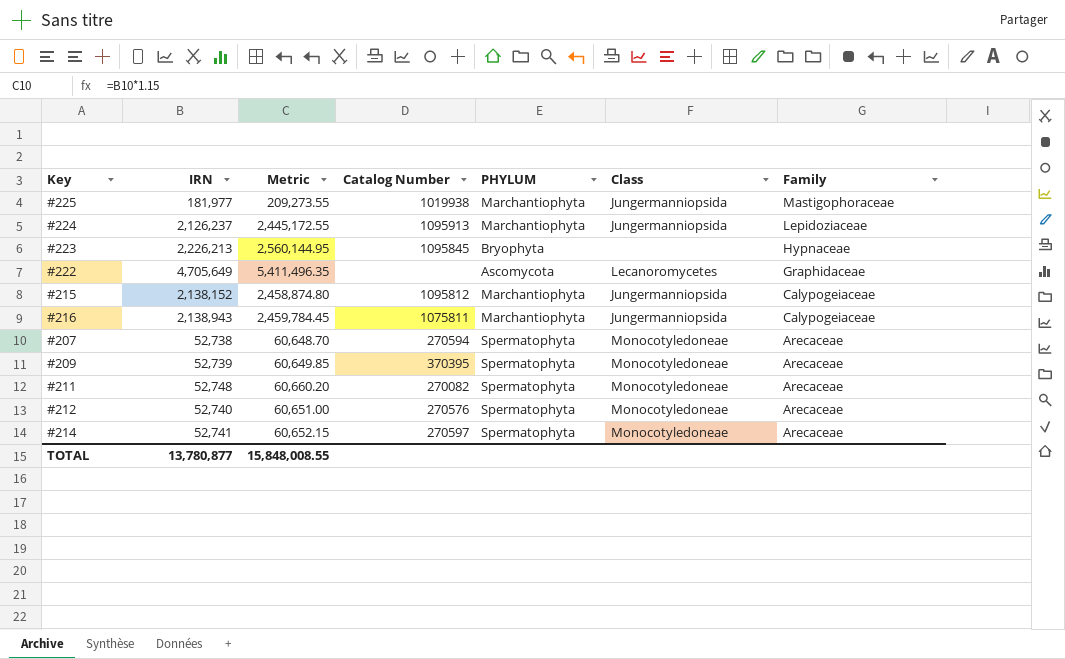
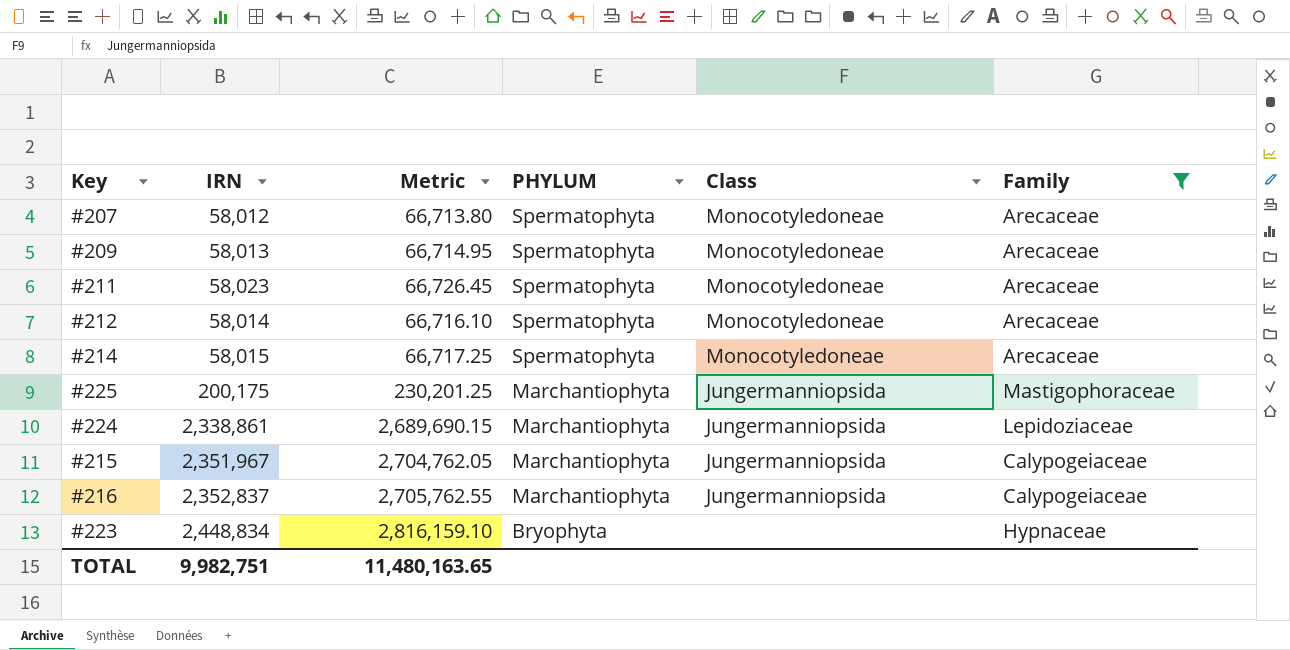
filter: none -> Family != Graphidaceae
row order: Family descending -> PHYLUM descending
column Catalog Number | position: 4 -> none
#207 | IRN: 52,738 -> 58,012
#207 | Metric: 60,648.70 -> 66,713.80
#209 | IRN: 52,739 -> 58,013
#209 | Metric: 60,649.85 -> 66,714.95
#211 | IRN: 52,748 -> 58,023
#211 | Metric: 60,660.20 -> 66,726.45
#212 | IRN: 52,740 -> 58,014
#212 | Metric: 60,651.00 -> 66,716.10
#214 | IRN: 52,741 -> 58,015
#214 | Metric: 60,652.15 -> 66,717.25
#225 | IRN: 181,977 -> 200,175
#225 | Metric: 209,273.55 -> 230,201.25
#224 | IRN: 2,126,237 -> 2,338,861
#224 | Metric: 2,445,172.55 -> 2,689,690.15
#215 | IRN: 2,138,152 -> 2,351,967
#215 | Metric: 2,458,874.80 -> 2,704,762.05
#216 | IRN: 2,138,943 -> 2,352,837
#216 | Metric: 2,459,784.45 -> 2,705,762.55
#223 | IRN: 2,226,213 -> 2,448,834
#223 | Metric: 2,560,144.95 -> 2,816,159.10
TOTAL | IRN: 13,780,877 -> 9,982,751
TOTAL | Metric: 15,848,008.55 -> 11,480,163.65

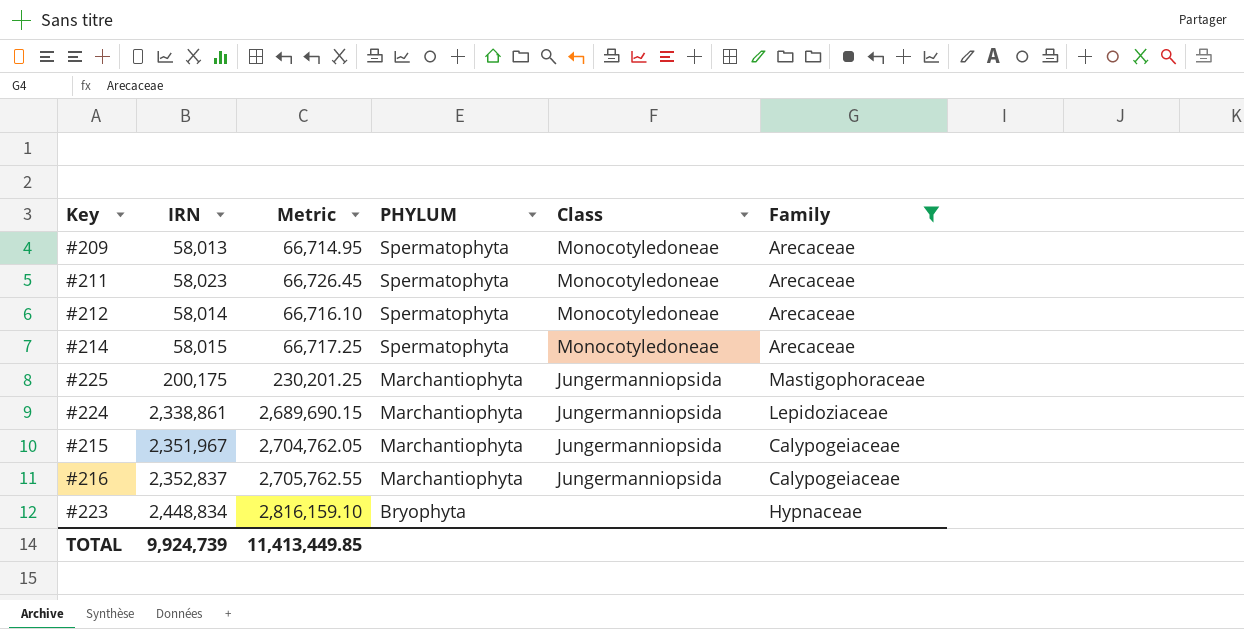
row #207: 58,012 | 66,713.80 | Spermatophyta | Monocotyledoneae | Arecaceae -> none
TOTAL | IRN: 9,982,751 -> 9,924,739
TOTAL | Metric: 11,480,163.65 -> 11,413,449.85

